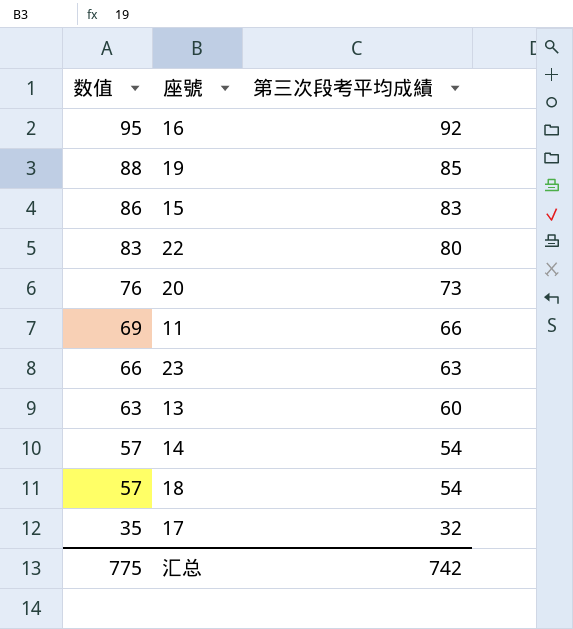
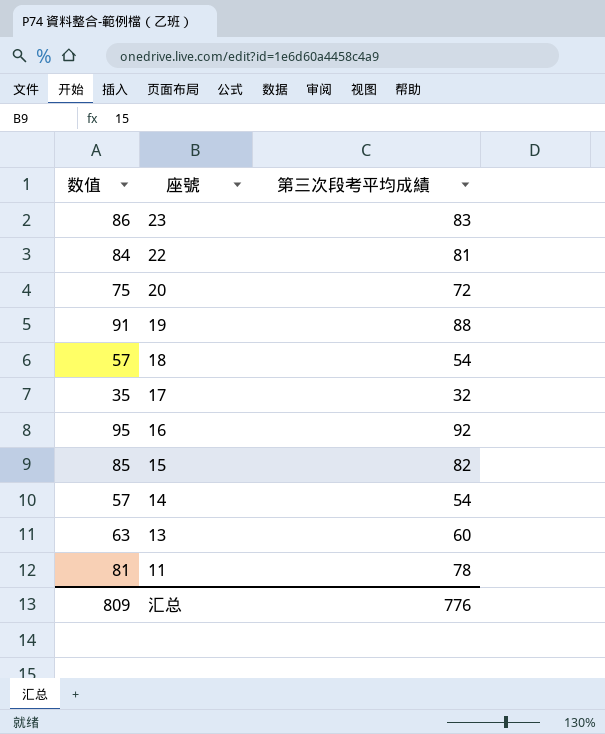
row order: 数值 descending -> 座號 descending
23 | 数值: 66 -> 86
23 | 第三次段考平均成績: 63 -> 83
22 | 数值: 83 -> 84
22 | 第三次段考平均成績: 80 -> 81
20 | 数值: 76 -> 75
20 | 第三次段考平均成績: 73 -> 72
19 | 数值: 88 -> 91
19 | 第三次段考平均成績: 85 -> 88
15 | 数值: 86 -> 85
15 | 第三次段考平均成績: 83 -> 82
11 | 数值: 69 -> 81
11 | 第三次段考平均成績: 66 -> 78
汇总 | 数值: 775 -> 809
汇总 | 第三次段考平均成績: 742 -> 776

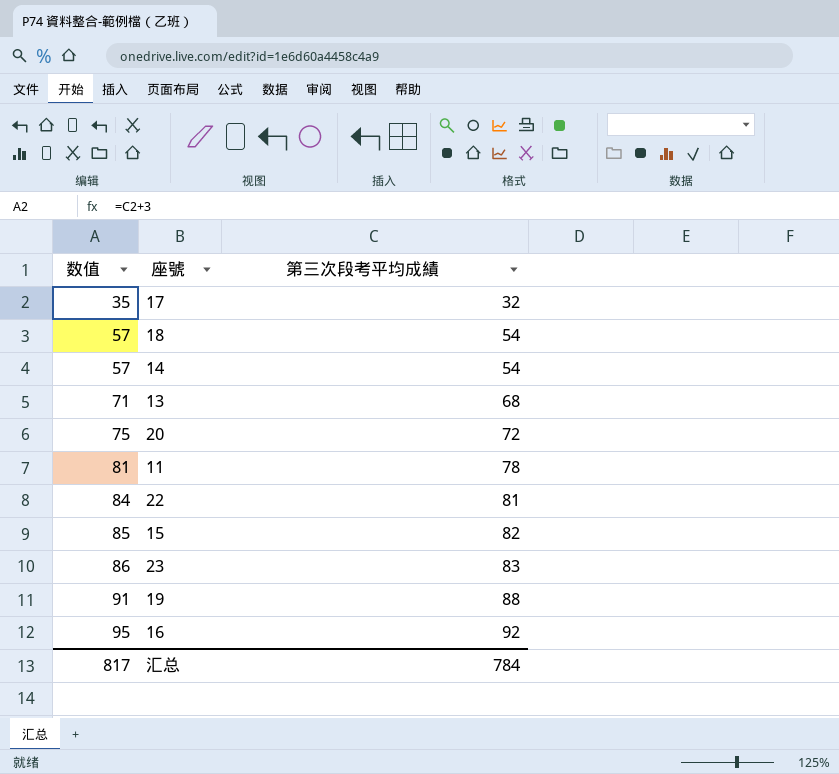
row order: 座號 descending -> 数值 ascending
13 | 数值: 63 -> 71
13 | 第三次段考平均成績: 60 -> 68
汇总 | 数值: 809 -> 817
汇总 | 第三次段考平均成績: 776 -> 784

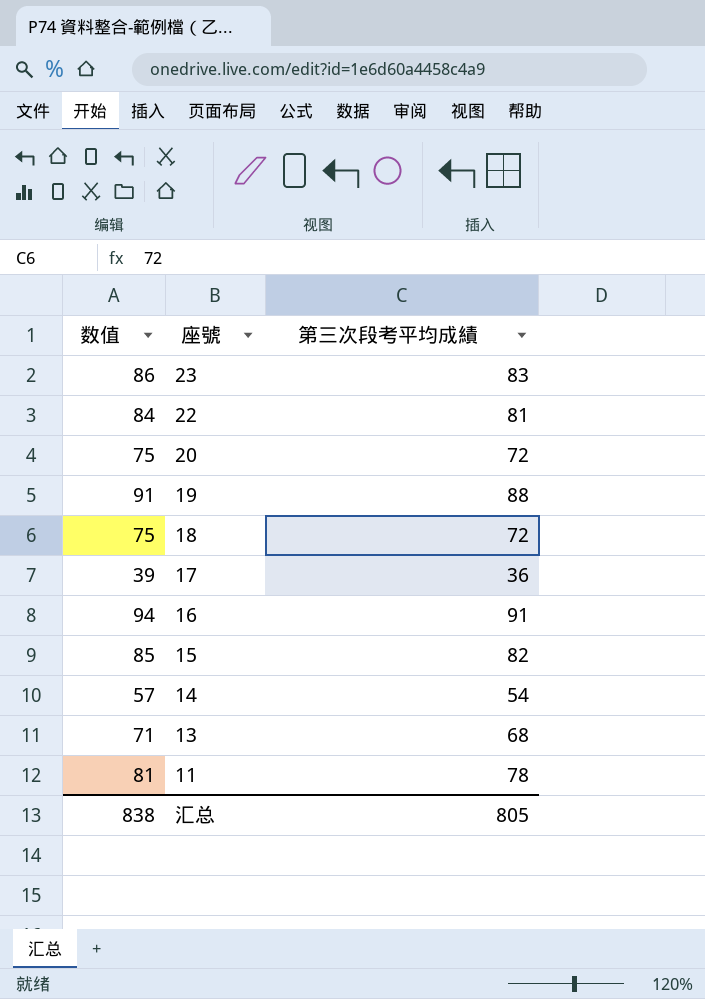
row order: 数值 ascending -> 座號 descending
18 | 数值: 57 -> 75
18 | 第三次段考平均成績: 54 -> 72
17 | 数值: 35 -> 39
17 | 第三次段考平均成績: 32 -> 36
16 | 数值: 95 -> 94
16 | 第三次段考平均成績: 92 -> 91
汇总 | 数值: 817 -> 838
汇总 | 第三次段考平均成績: 784 -> 805

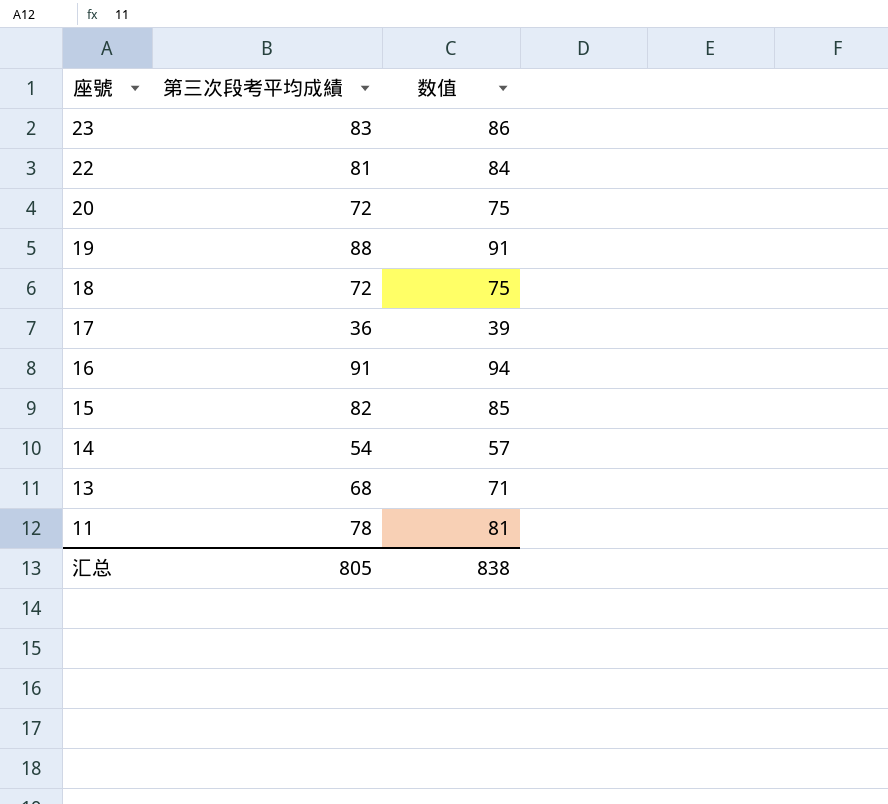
column 数值 | position: 1 -> 3

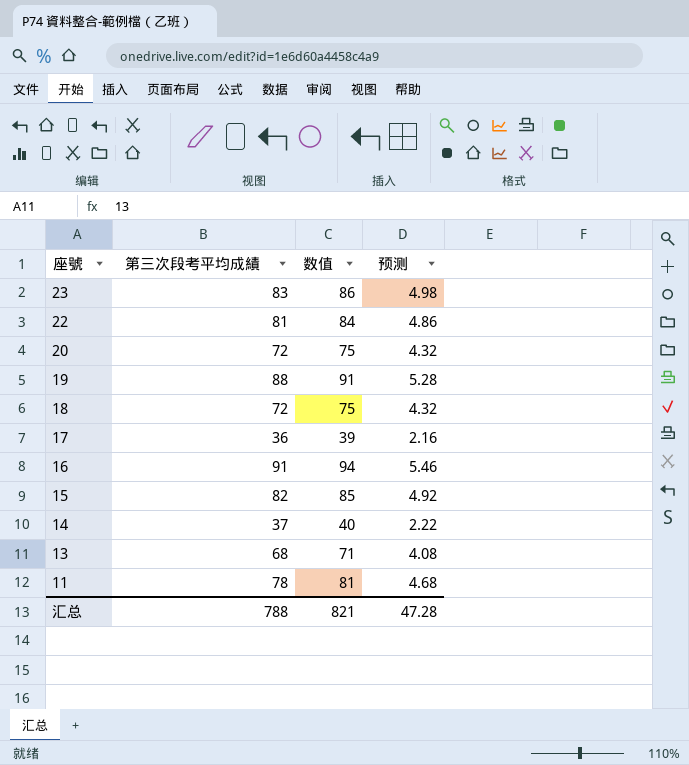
column 预测 | formula: none -> [第三次段考平均成績] * 0.06
14 | 第三次段考平均成績: 54 -> 37
14 | 数值: 57 -> 40
汇总 | 第三次段考平均成績: 805 -> 788
汇总 | 数值: 838 -> 821

